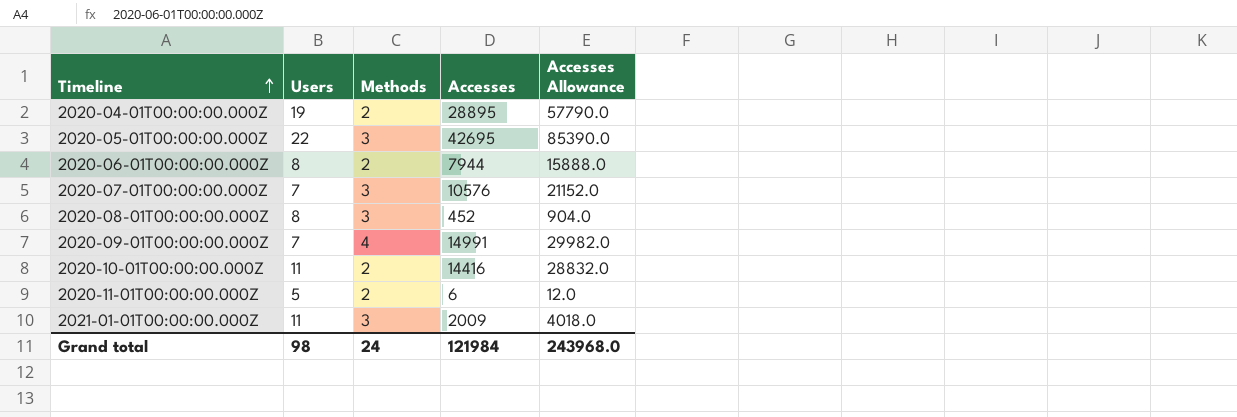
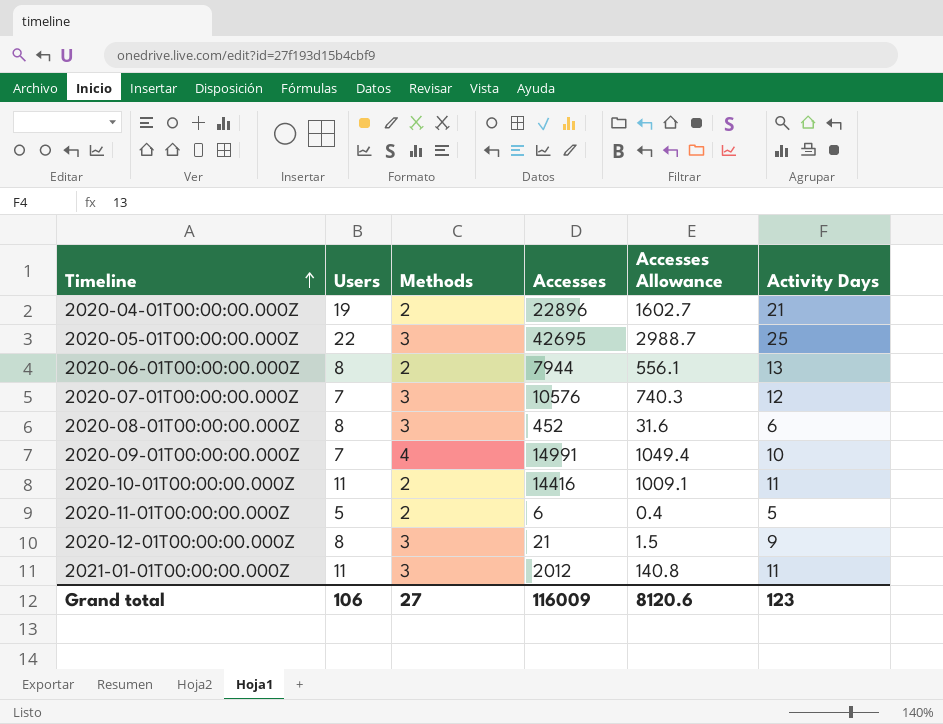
column Accesses Allowance | formula: [Accesses] * 2 -> [Accesses] * 0.07
column Activity Days | position: none -> 6
2020-04-01T00:00:00.000Z | Accesses: 28895 -> 22896
row 2020-12-01T00:00:00.000Z: none -> 8 | 3 | 21 | 1.5 | 9
2021-01-01T00:00:00.000Z | Accesses: 2009 -> 2012
Grand total | Users: 98 -> 106
Grand total | Methods: 24 -> 27
Grand total | Accesses: 121984 -> 116009
Grand total | Accesses Allowance: 243968.0 -> 8120.6

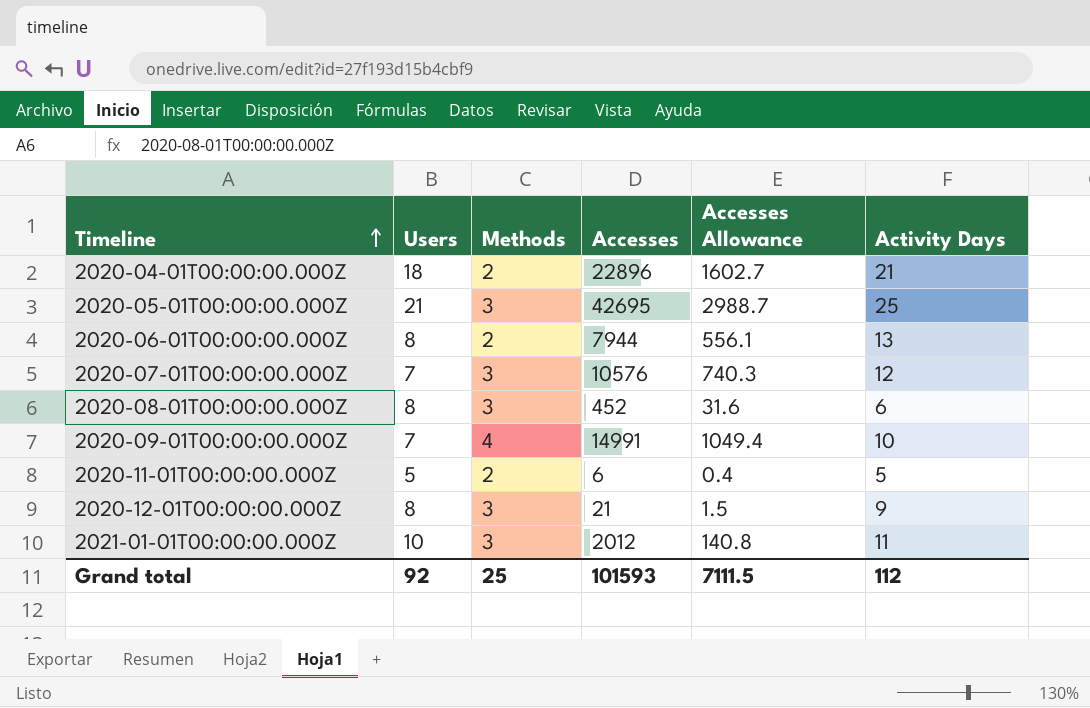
row 2020-10-01T00:00:00.000Z: 11 | 2 | 14416 | 1009.1 | 11 -> none
2020-04-01T00:00:00.000Z | Users: 19 -> 18
2020-05-01T00:00:00.000Z | Users: 22 -> 21
2021-01-01T00:00:00.000Z | Users: 11 -> 10
Grand total | Users: 106 -> 92
Grand total | Methods: 27 -> 25
Grand total | Accesses: 116009 -> 101593
Grand total | Accesses Allowance: 8120.6 -> 7111.5
Grand total | Activity Days: 123 -> 112

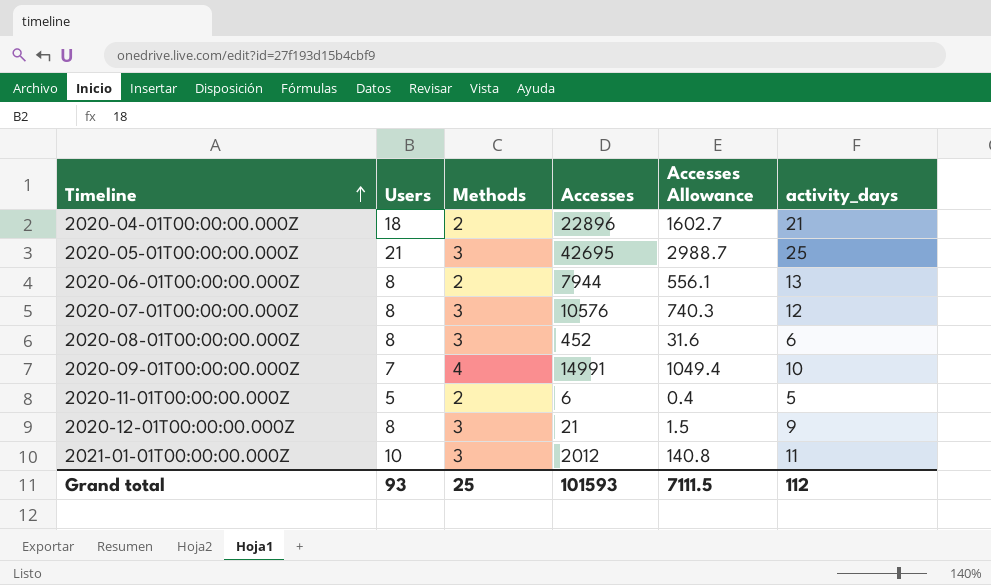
column name: Activity Days -> activity_days
2020-07-01T00:00:00.000Z | Users: 7 -> 8
Grand total | Users: 92 -> 93

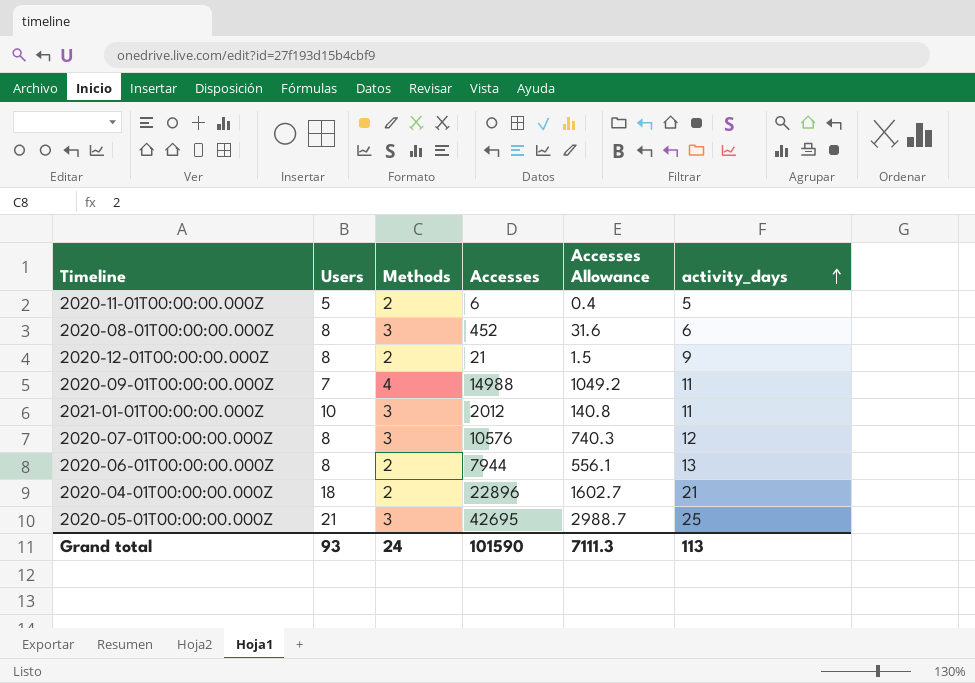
row order: Timeline ascending -> activity_days ascending
2020-12-01T00:00:00.000Z | Methods: 3 -> 2
2020-09-01T00:00:00.000Z | Accesses: 14991 -> 14988
2020-09-01T00:00:00.000Z | Accesses Allowance: 1049.4 -> 1049.2
2020-09-01T00:00:00.000Z | activity_days: 10 -> 11
Grand total | Methods: 25 -> 24
Grand total | Accesses: 101593 -> 101590
Grand total | Accesses Allowance: 7111.5 -> 7111.3
Grand total | activity_days: 112 -> 113

